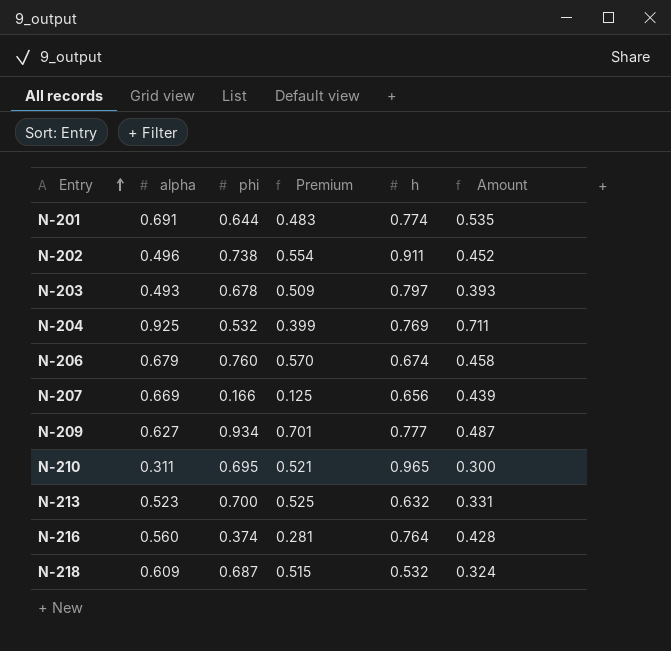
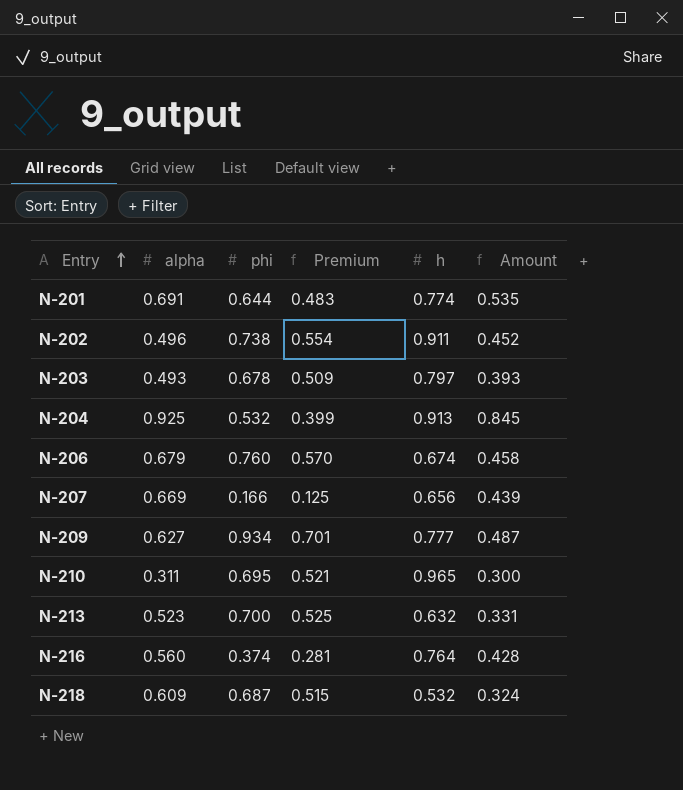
N-204 | h: 0.769 -> 0.913
N-204 | Amount: 0.711 -> 0.845

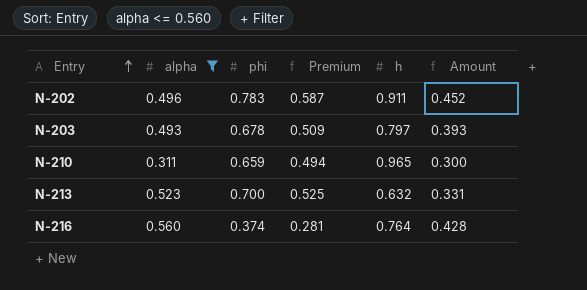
filter: none -> alpha <= 0.560
N-202 | phi: 0.738 -> 0.783
N-202 | Premium: 0.554 -> 0.587
N-210 | phi: 0.695 -> 0.659
N-210 | Premium: 0.521 -> 0.494

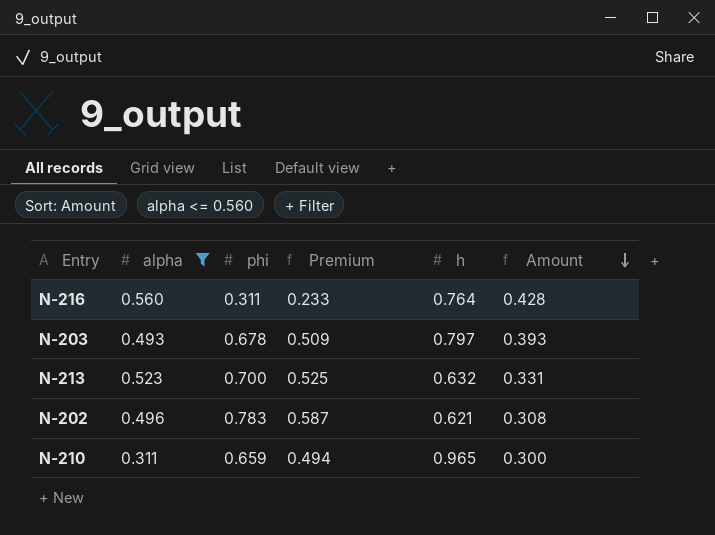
row order: Entry ascending -> Amount descending
N-216 | phi: 0.374 -> 0.311
N-216 | Premium: 0.281 -> 0.233
N-202 | h: 0.911 -> 0.621
N-202 | Amount: 0.452 -> 0.308

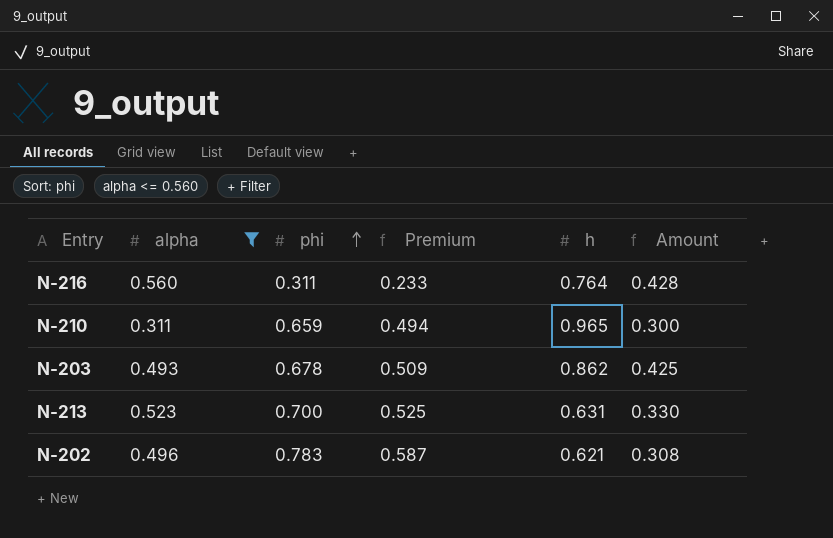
row order: Amount descending -> phi ascending
N-203 | h: 0.797 -> 0.862
N-203 | Amount: 0.393 -> 0.425
N-213 | h: 0.632 -> 0.631
N-213 | Amount: 0.331 -> 0.330

